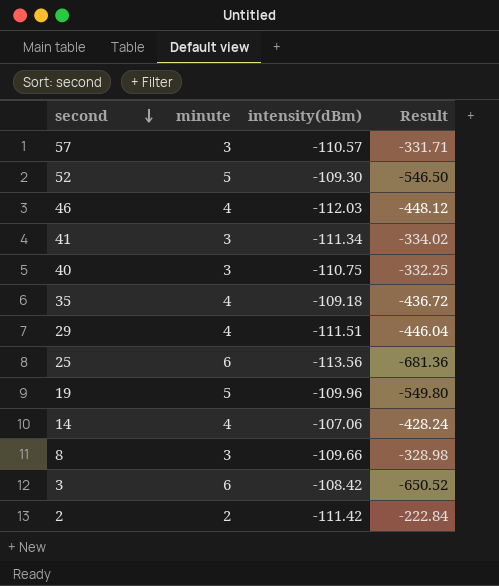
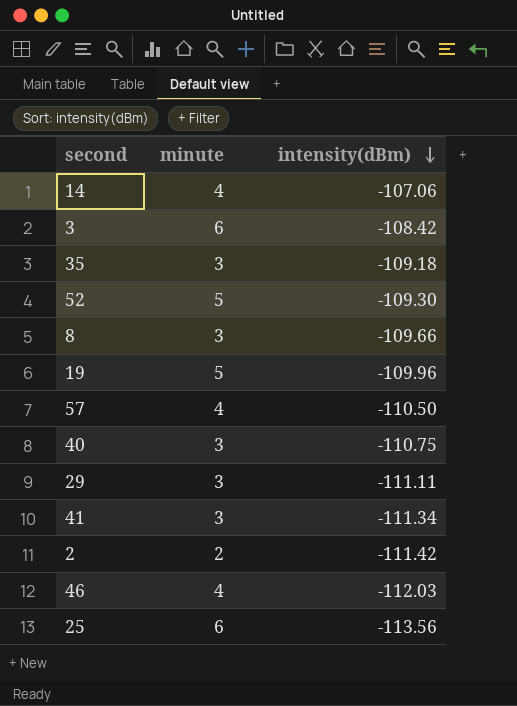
row order: second descending -> intensity(dBm) descending
column Result | formula: [minute] * [intensity(dBm)] -> none
35 | minute: 4 -> 3
57 | minute: 3 -> 4
57 | intensity(dBm): -110.57 -> -110.50
29 | minute: 4 -> 3
29 | intensity(dBm): -111.51 -> -111.11

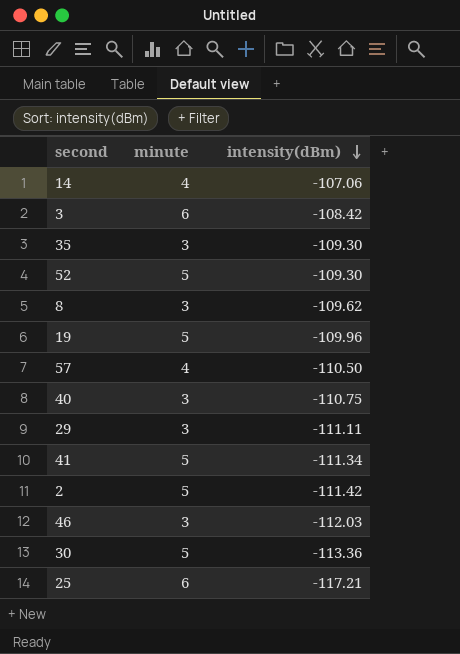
35 | intensity(dBm): -109.18 -> -109.30
8 | intensity(dBm): -109.66 -> -109.62
41 | minute: 3 -> 5
2 | minute: 2 -> 5
46 | minute: 4 -> 3
row 30: none -> 5 | -113.36
25 | intensity(dBm): -113.56 -> -117.21

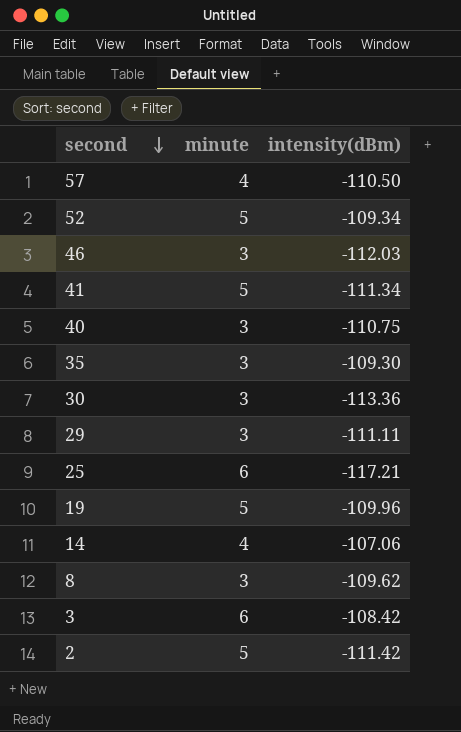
row order: intensity(dBm) descending -> second descending
52 | intensity(dBm): -109.30 -> -109.34
30 | minute: 5 -> 3

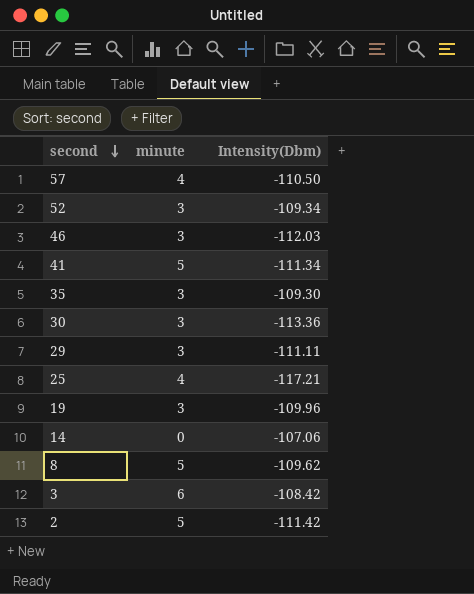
column name: intensity(dBm) -> Intensity(Dbm)
row 40: 3 | -110.75 -> none
52 | minute: 5 -> 3
25 | minute: 6 -> 4
19 | minute: 5 -> 3
14 | minute: 4 -> 0
8 | minute: 3 -> 5

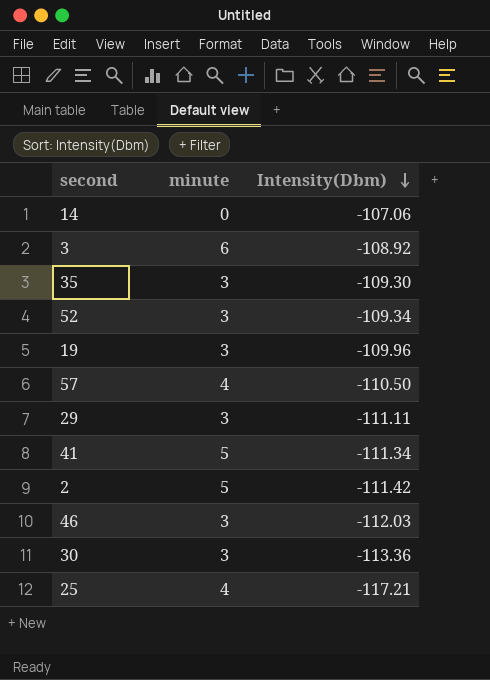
row order: second descending -> Intensity(Dbm) descending
row 8: 5 | -109.62 -> none
3 | Intensity(Dbm): -108.42 -> -108.92

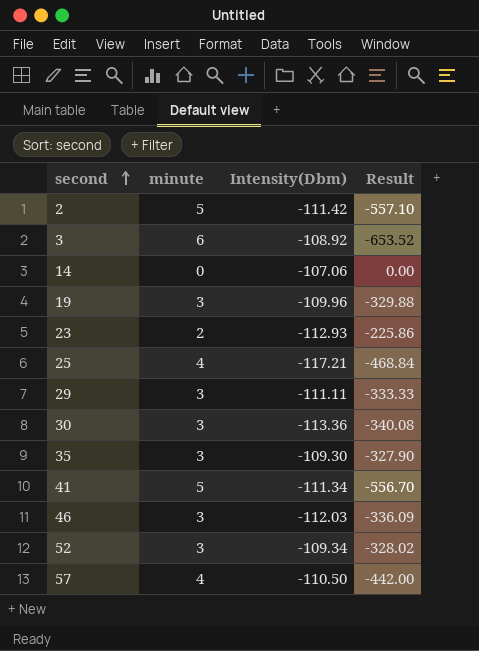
row order: Intensity(Dbm) descending -> second ascending
column Result | formula: none -> [minute] * [Intensity(Dbm)]
row 23: none -> 2 | -112.93 | -225.86

